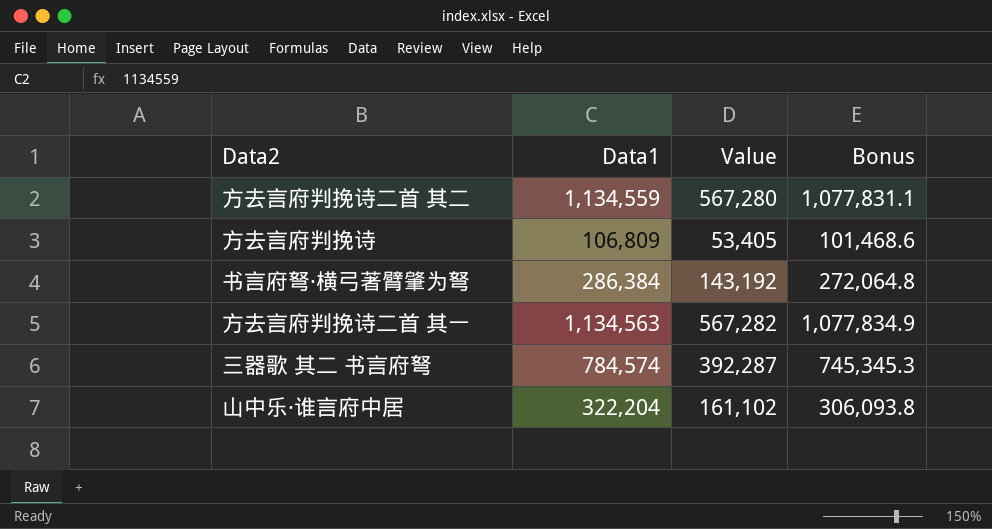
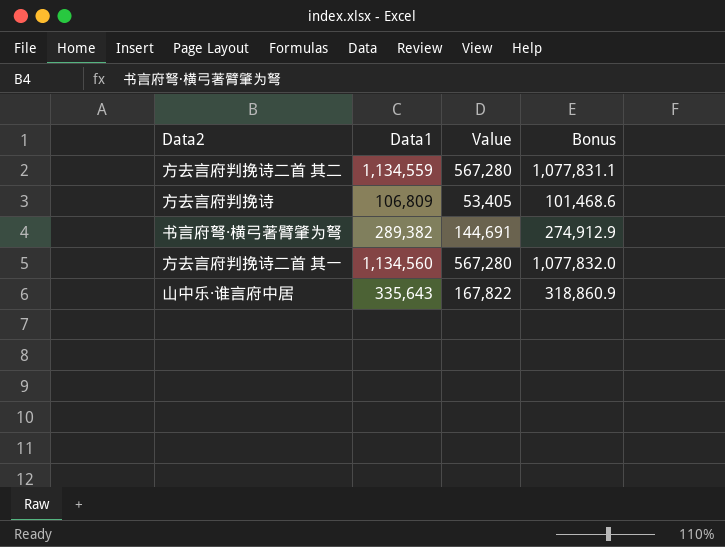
row 三器歌 其二 书言府弩: 784,574 | 392,287 | 745,345.3 -> none
书言府弩·横弓著臂肇为弩 | Data1: 286,384 -> 289,382
书言府弩·横弓著臂肇为弩 | Value: 143,192 -> 144,691
书言府弩·横弓著臂肇为弩 | Bonus: 272,064.8 -> 274,912.9
方去言府判挽诗二首 其一 | Data1: 1,134,563 -> 1,134,560
方去言府判挽诗二首 其一 | Value: 567,282 -> 567,280
方去言府判挽诗二首 其一 | Bonus: 1,077,834.9 -> 1,077,832.0
山中乐·谁言府中居 | Data1: 322,204 -> 335,643
山中乐·谁言府中居 | Value: 161,102 -> 167,822
山中乐·谁言府中居 | Bonus: 306,093.8 -> 318,860.9

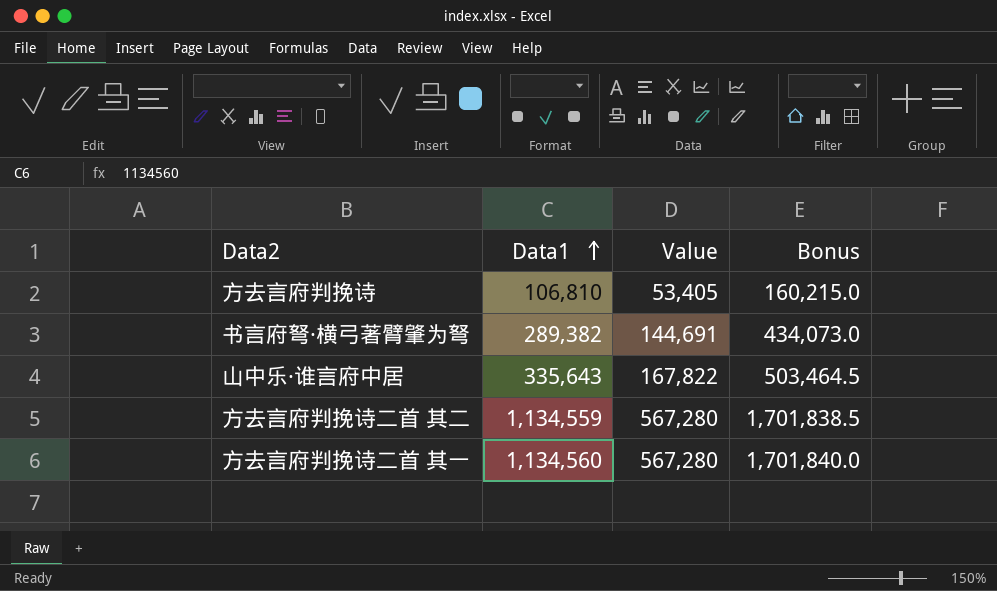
row order: none -> Data1 ascending
column Bonus | formula: [Data1] * 0.95 -> [Data1] * 1.5
方去言府判挽诗 | Data1: 106,809 -> 106,810

